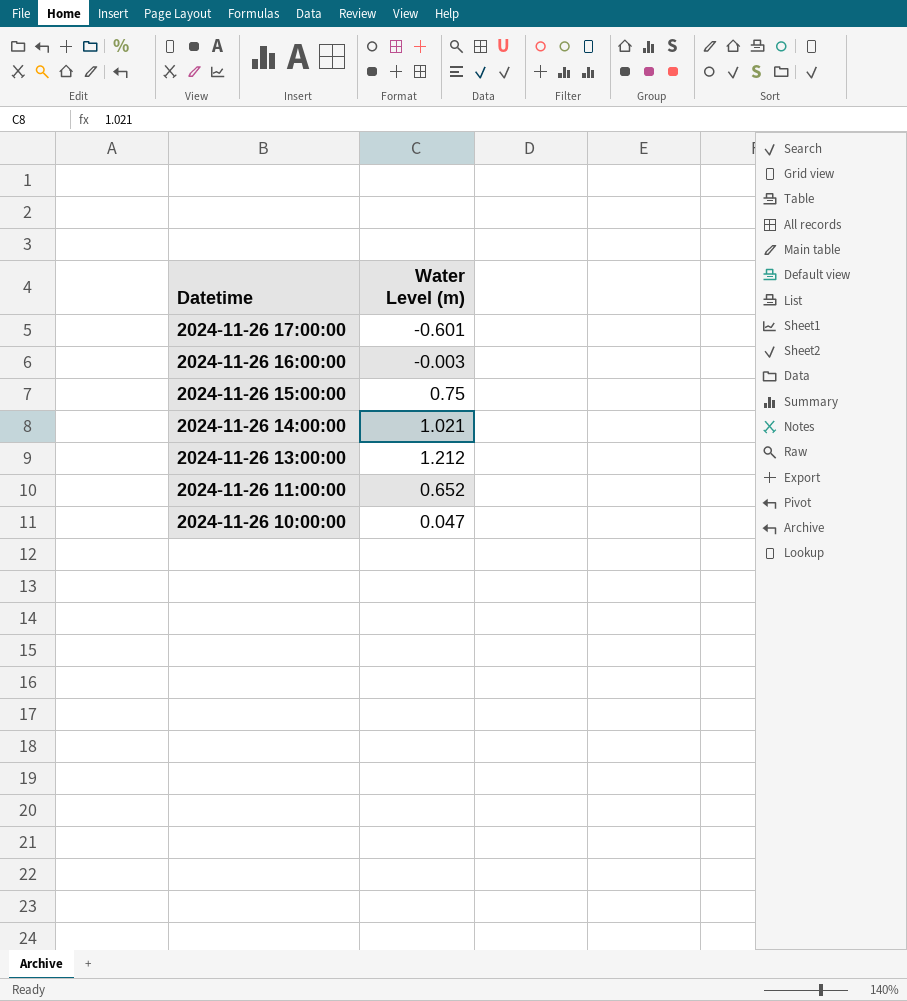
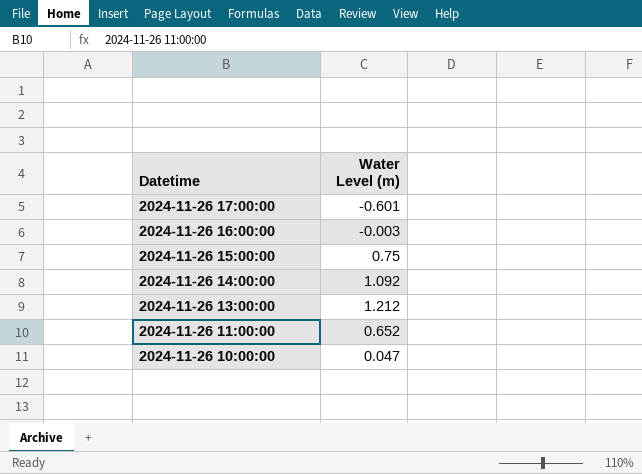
2024-11-26 14:00:00 | Water Level (m): 1.021 -> 1.092

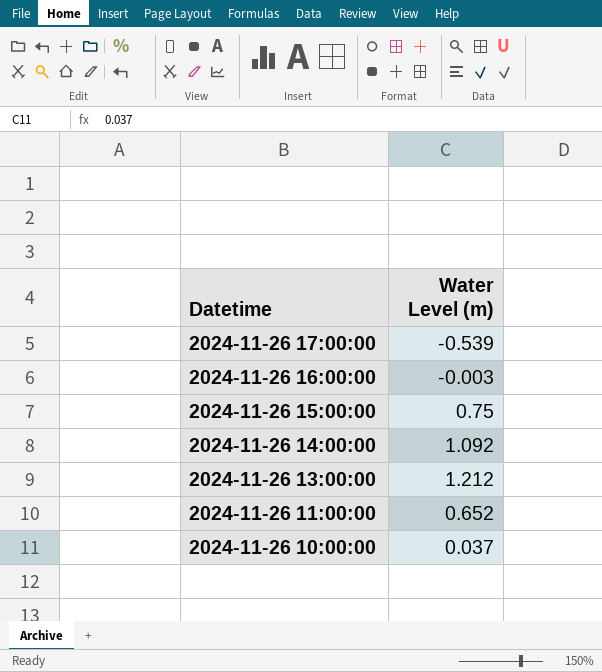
2024-11-26 17:00:00 | Water Level (m): -0.601 -> -0.539
2024-11-26 10:00:00 | Water Level (m): 0.047 -> 0.037

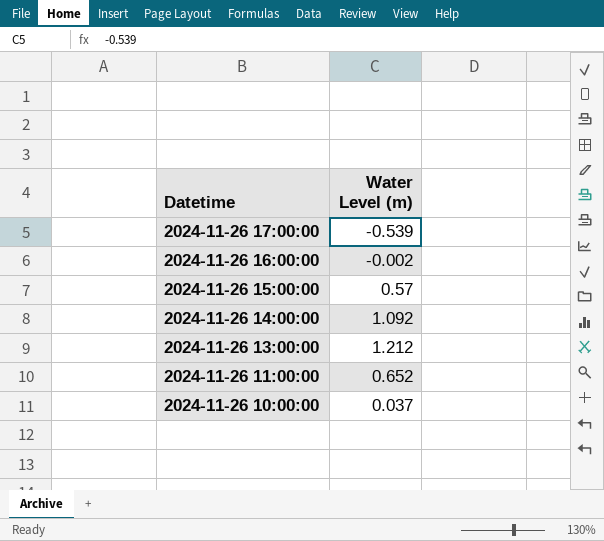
2024-11-26 16:00:00 | Water Level (m): -0.003 -> -0.002
2024-11-26 15:00:00 | Water Level (m): 0.75 -> 0.57

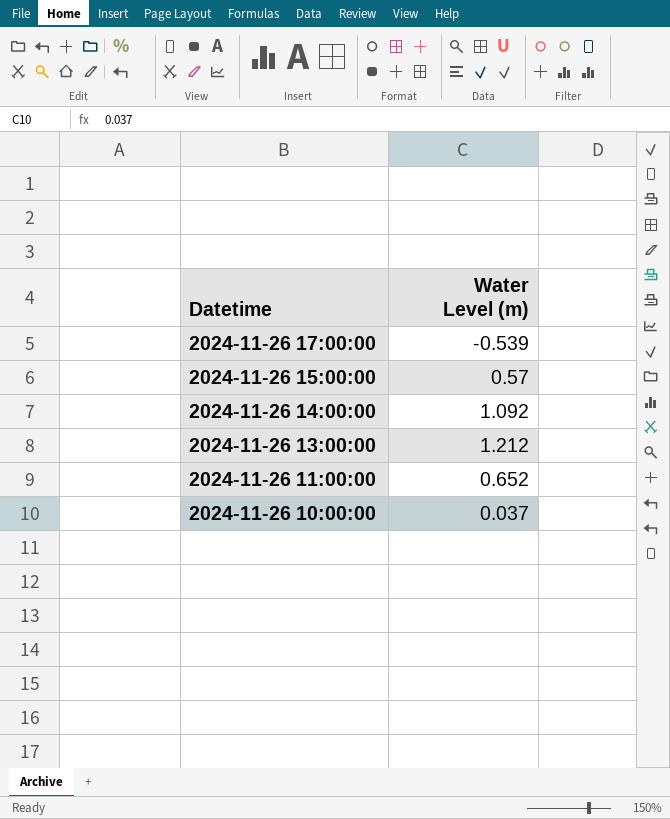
row 2024-11-26 16:00:00: -0.002 -> none

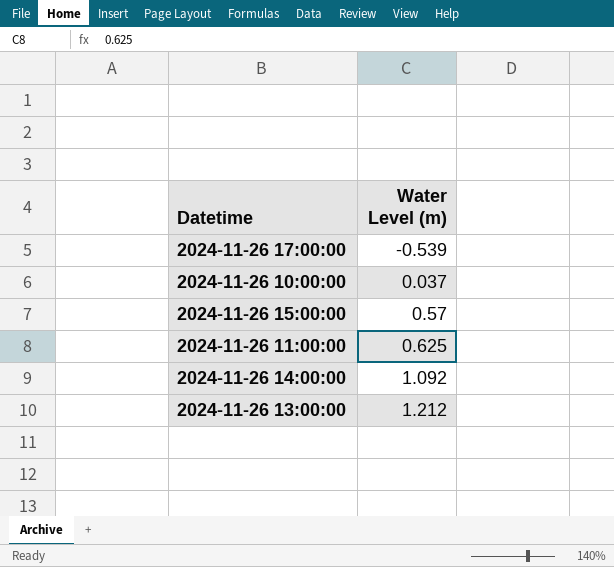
row order: Datetime descending -> Water Level (m) ascending
2024-11-26 11:00:00 | Water Level (m): 0.652 -> 0.625

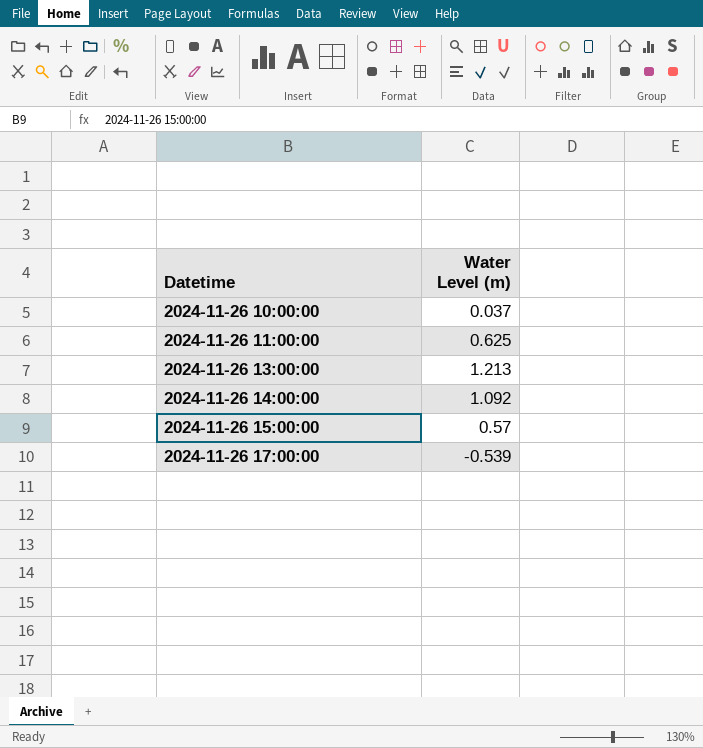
row order: Water Level (m) ascending -> Datetime ascending
2024-11-26 13:00:00 | Water Level (m): 1.212 -> 1.213

